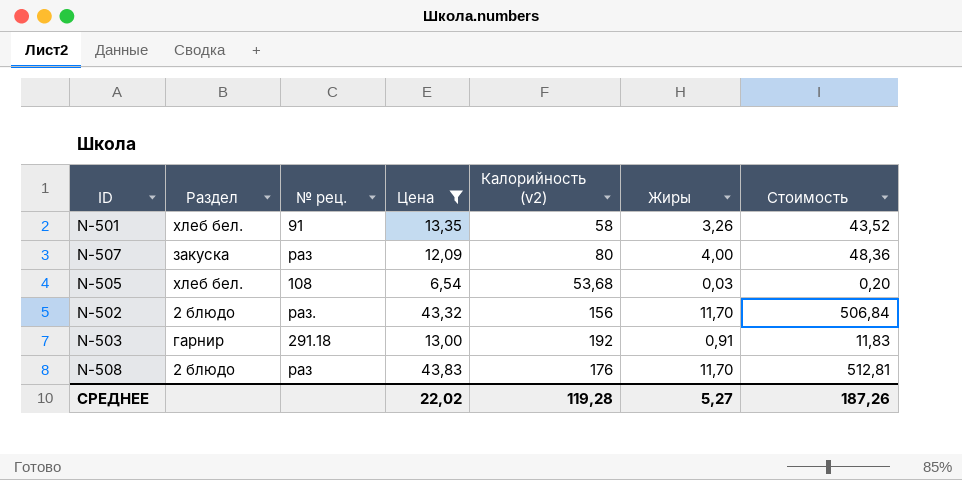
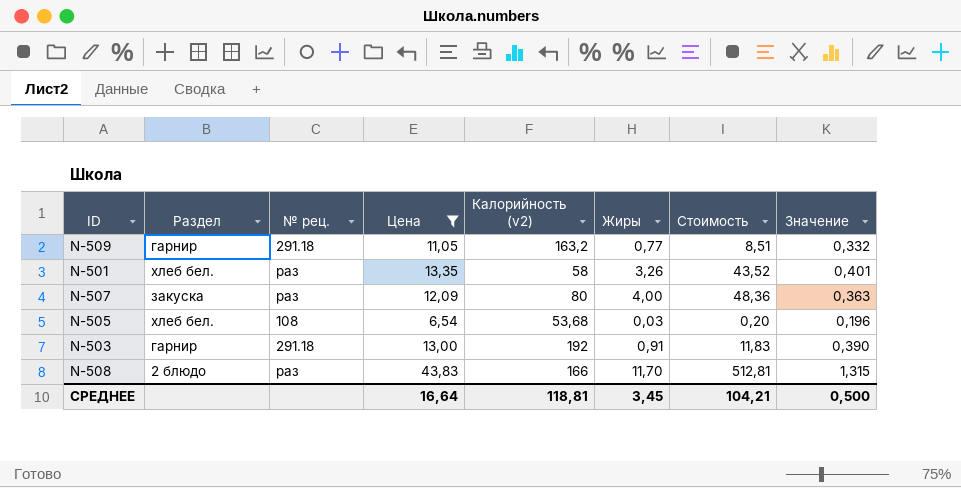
column Значение | formula: none -> [Цена] * 0,03
row N-502: 2 блюдо | раз. | 43,32 | 156 | 11,70 | 506,84 -> none
row N-509: none -> гарнир | 291.18 | 11,05 | 163,2 | 0,77 | 8,51 | 0,332
N-501 | № рец.: 91 -> раз
N-508 | Калорийность (v2): 176 -> 166
СРЕДНЕЕ | Цена: 22,02 -> 16,64
СРЕДНЕЕ | Калорийность (v2): 119,28 -> 118,81
СРЕДНЕЕ | Жиры: 5,27 -> 3,45
СРЕДНЕЕ | Стоимость: 187,26 -> 104,21

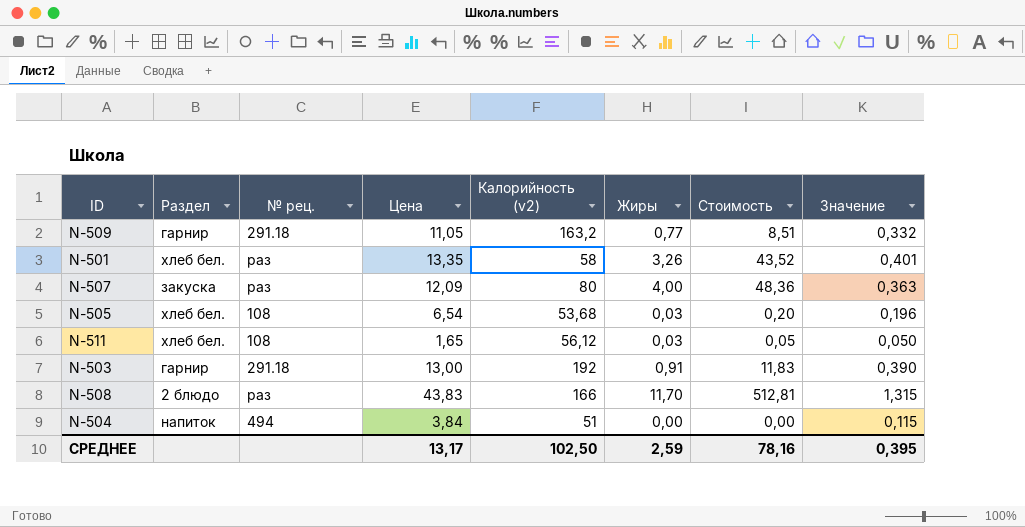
filter: Цена >= 6,54 -> none
СРЕДНЕЕ | Цена: 16,64 -> 13,17
СРЕДНЕЕ | Калорийность (v2): 118,81 -> 102,50
СРЕДНЕЕ | Жиры: 3,45 -> 2,59
СРЕДНЕЕ | Стоимость: 104,21 -> 78,16
СРЕДНЕЕ | Значение: 0,500 -> 0,395

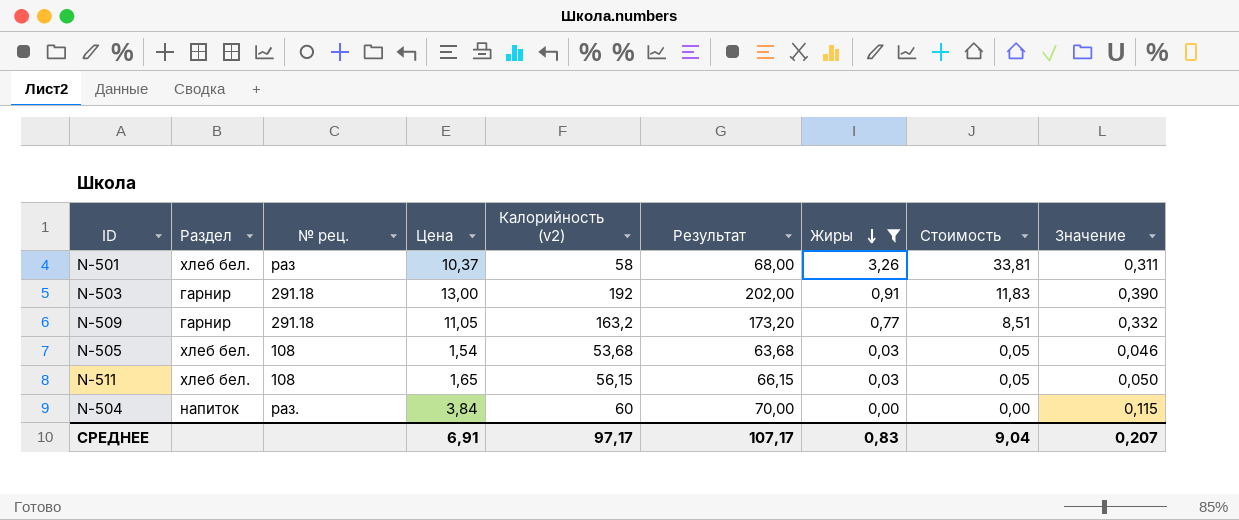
filter: none -> Жиры <= 3,26
row order: none -> Жиры descending
column Результат | formula: none -> [Калорийность (v2)] + 10
N-501 | Цена: 13,35 -> 10,37
N-501 | Стоимость: 43,52 -> 33,81
N-501 | Значение: 0,401 -> 0,311
N-505 | Цена: 6,54 -> 1,54
N-505 | Стоимость: 0,20 -> 0,05
N-505 | Значение: 0,196 -> 0,046
N-511 | Калорийность (v2): 56,12 -> 56,15
N-504 | № рец.: 494 -> раз.
N-504 | Калорийность (v2): 51 -> 60
СРЕДНЕЕ | Цена: 13,17 -> 6,91
СРЕДНЕЕ | Калорийность (v2): 102,50 -> 97,17
СРЕДНЕЕ | Жиры: 2,59 -> 0,83
СРЕДНЕЕ | Стоимость: 78,16 -> 9,04
СРЕДНЕЕ | Значение: 0,395 -> 0,207

